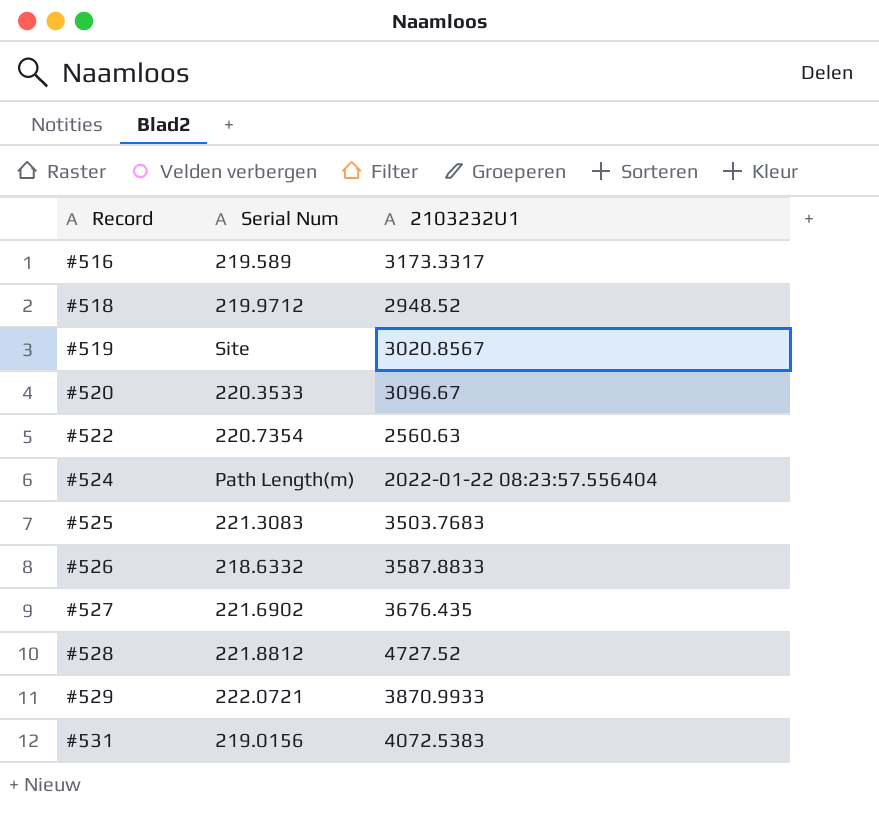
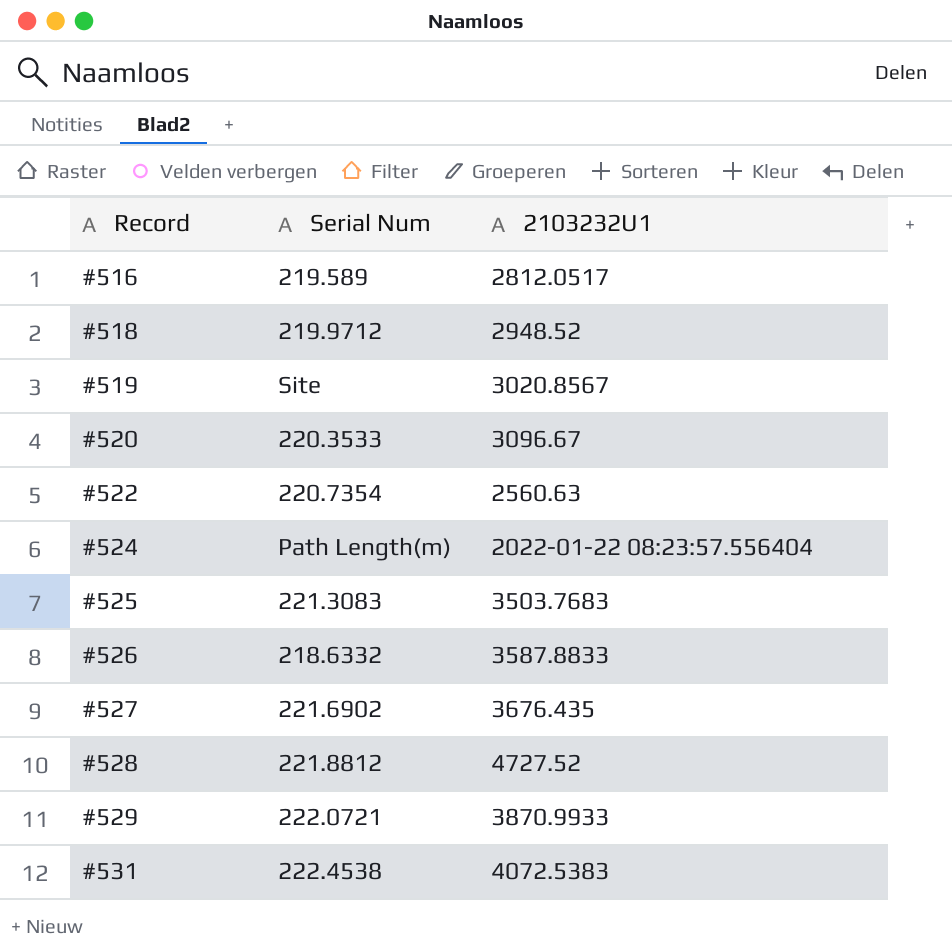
#516 | 2103232U1: 3173.3317 -> 2812.0517
#531 | Serial Num: 219.0156 -> 222.4538

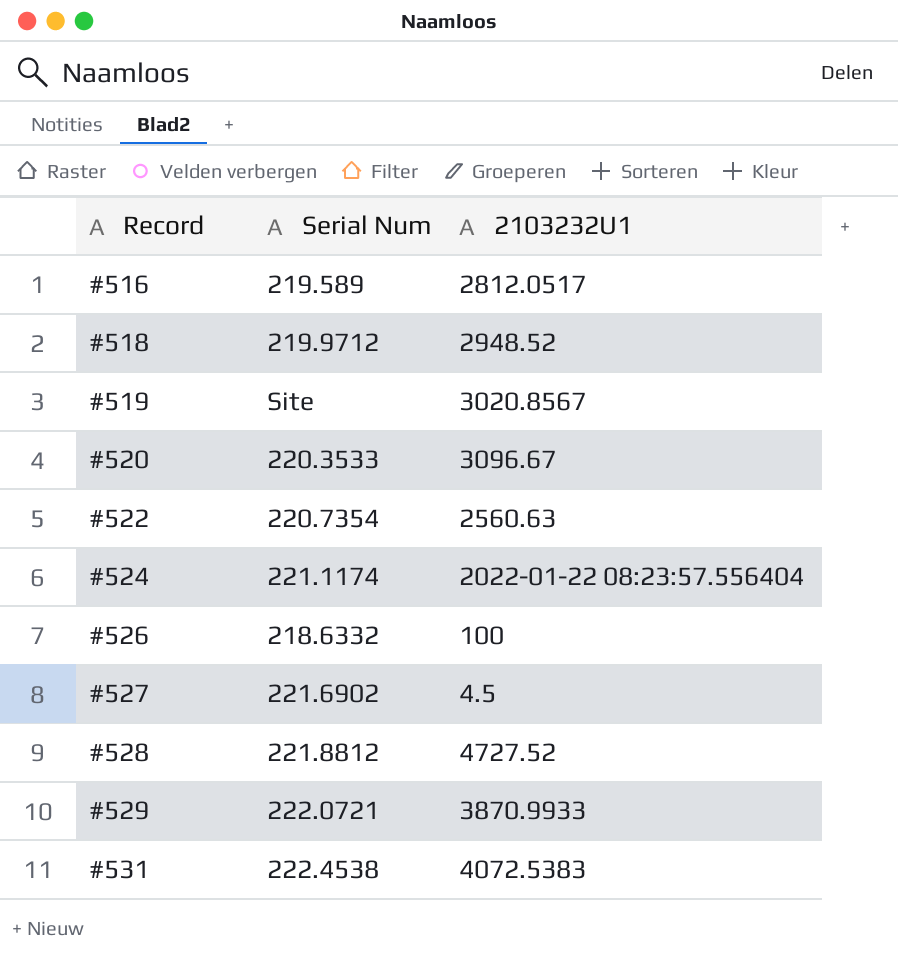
row #525: 221.3083 | 3503.7683 -> none
#524 | Serial Num: Path Length(m) -> 221.1174
#526 | 2103232U1: 3587.8833 -> 100
#527 | 2103232U1: 3676.435 -> 4.5

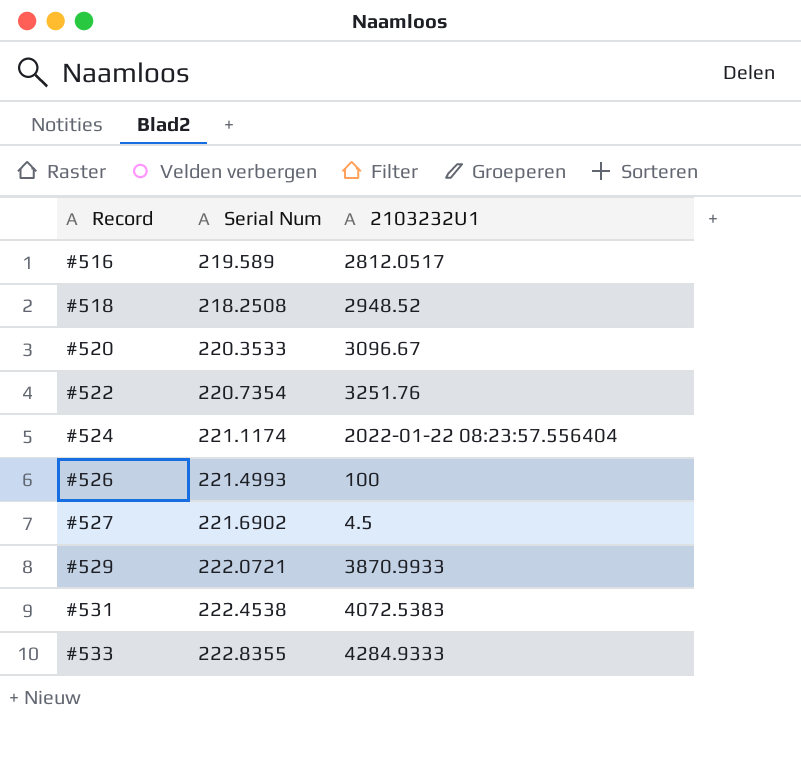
row #519: Site | 3020.8567 -> none
row #528: 221.8812 | 4727.52 -> none
#518 | Serial Num: 219.9712 -> 218.2508
#522 | 2103232U1: 2560.63 -> 3251.76
#526 | Serial Num: 218.6332 -> 221.4993
row #533: none -> 222.8355 | 4284.9333

